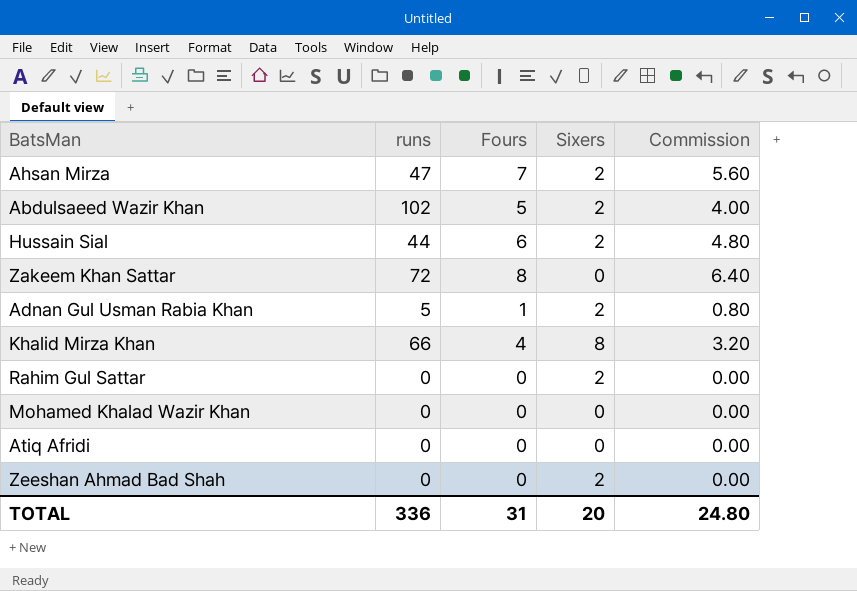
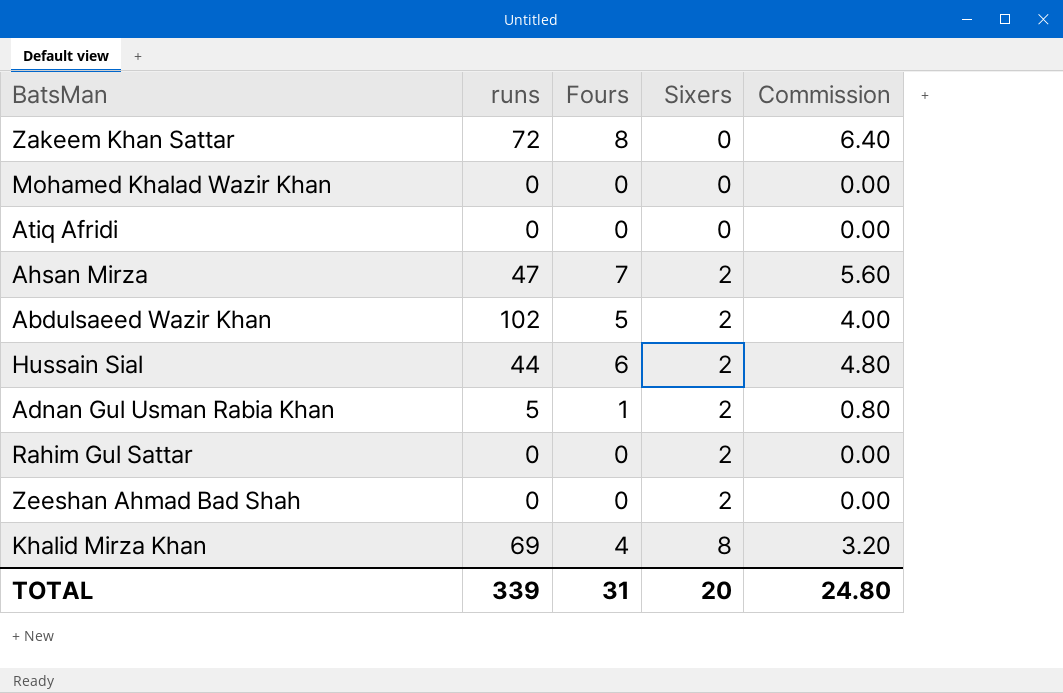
row order: none -> Sixers ascending
Khalid Mirza Khan | runs: 66 -> 69
TOTAL | runs: 336 -> 339

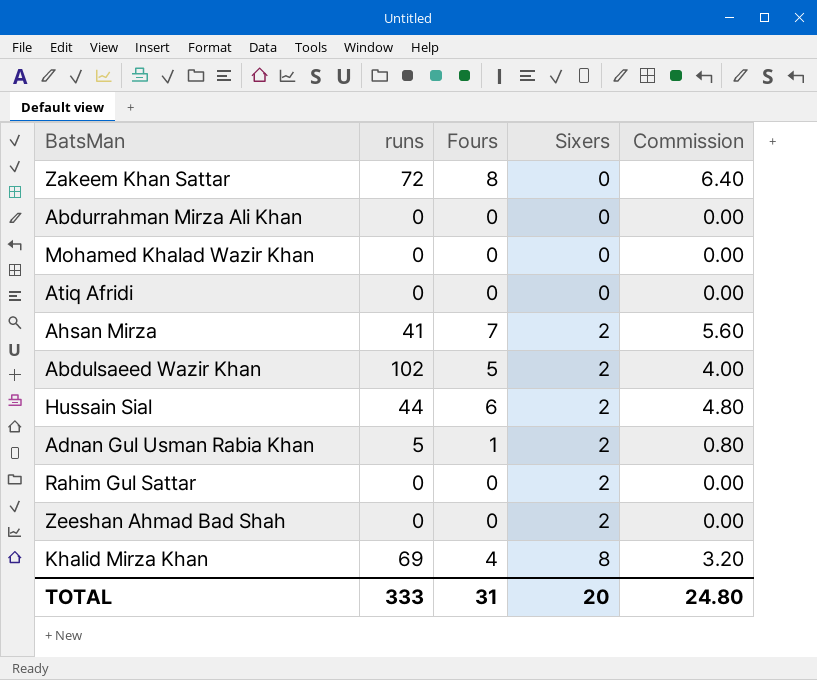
row Abdurrahman Mirza Ali Khan: none -> 0 | 0 | 0 | 0.00
Ahsan Mirza | runs: 47 -> 41
TOTAL | runs: 339 -> 333

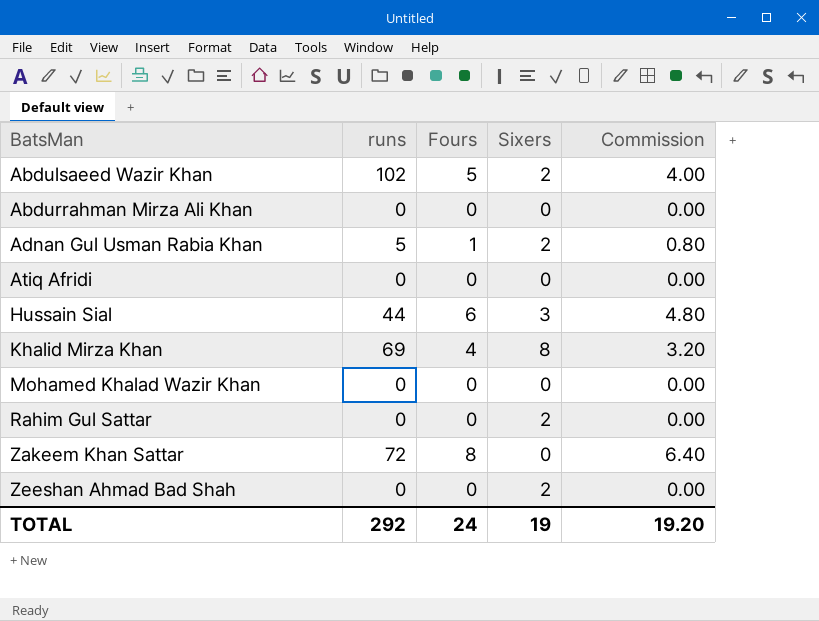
row order: Sixers ascending -> BatsMan ascending
row Ahsan Mirza: 41 | 7 | 2 | 5.60 -> none
Hussain Sial | Sixers: 2 -> 3
TOTAL | runs: 333 -> 292
TOTAL | Fours: 31 -> 24
TOTAL | Sixers: 20 -> 19
TOTAL | Commission: 24.80 -> 19.20

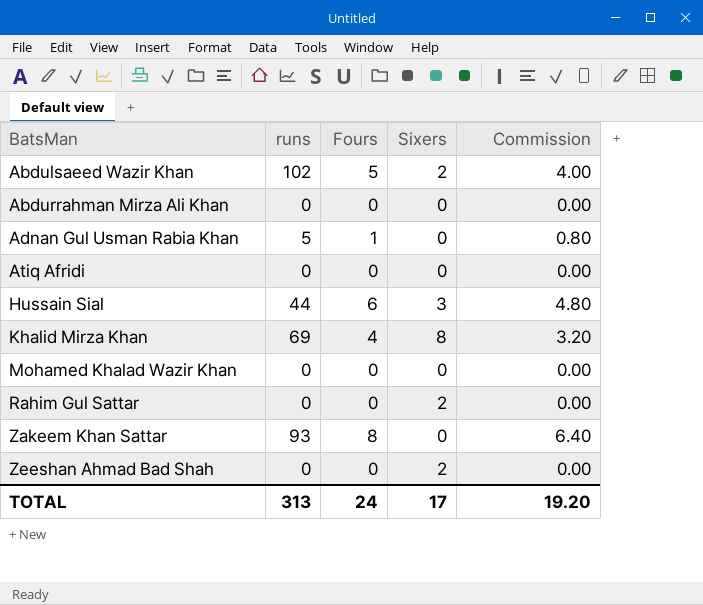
Adnan Gul Usman Rabia Khan | Sixers: 2 -> 0
Zakeem Khan Sattar | runs: 72 -> 93
TOTAL | runs: 292 -> 313
TOTAL | Sixers: 19 -> 17

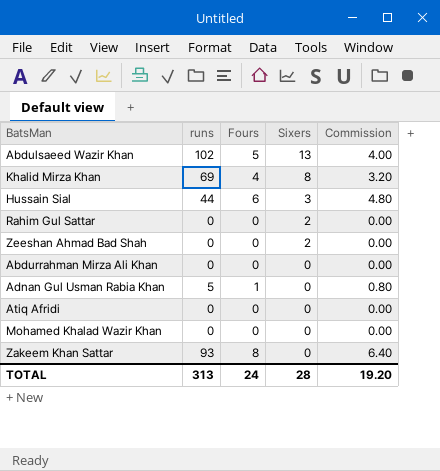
row order: BatsMan ascending -> Sixers descending
Abdulsaeed Wazir Khan | Sixers: 2 -> 13
TOTAL | Sixers: 17 -> 28

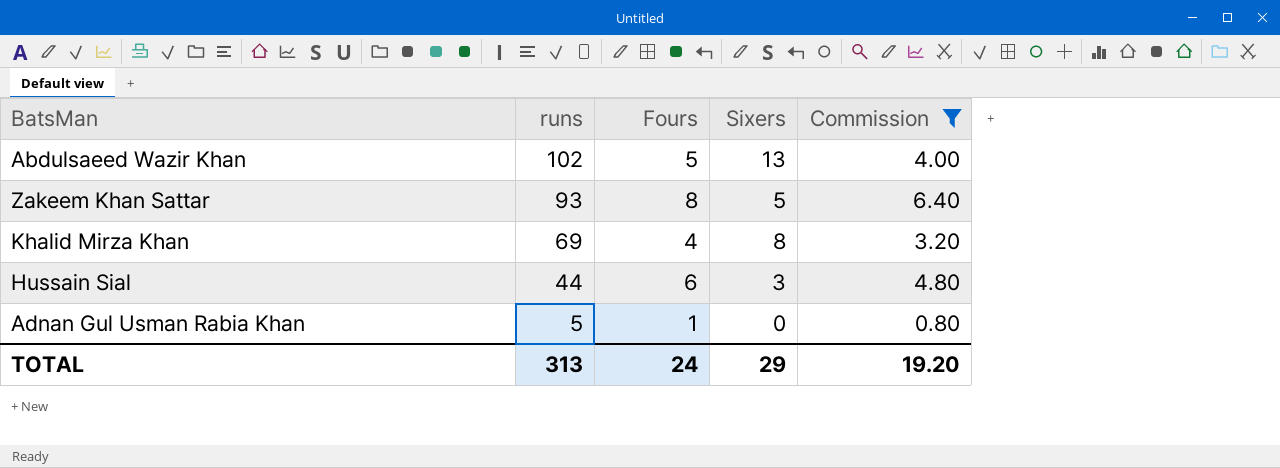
filter: none -> Commission != 0.00
row order: Sixers descending -> runs descending
Zakeem Khan Sattar | Sixers: 0 -> 5
TOTAL | Sixers: 28 -> 29

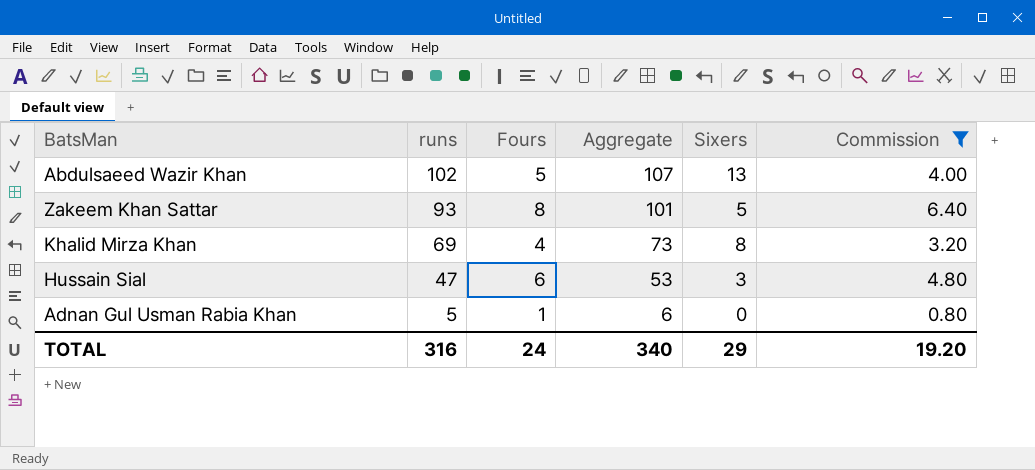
column Aggregate | formula: none -> [runs] + [Fours]
Hussain Sial | runs: 44 -> 47
TOTAL | runs: 313 -> 316

